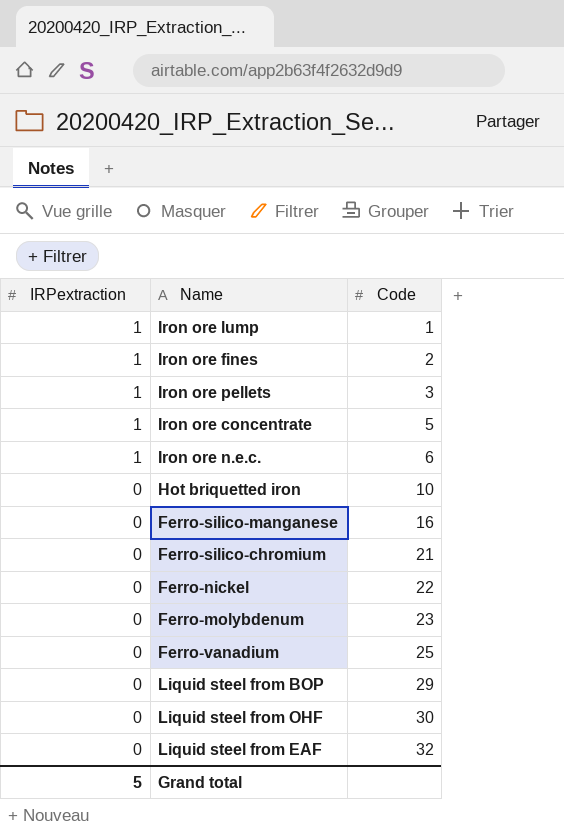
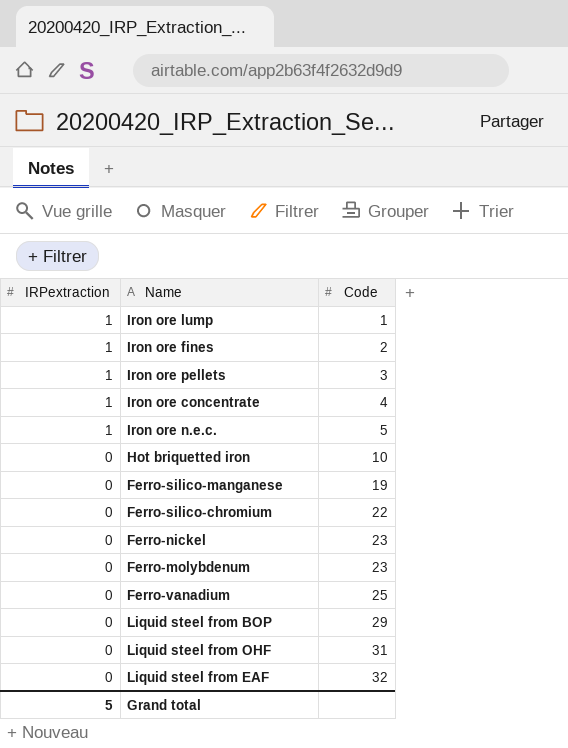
Iron ore concentrate | Code: 5 -> 4
Iron ore n.e.c. | Code: 6 -> 5
Ferro-silico-manganese | Code: 16 -> 19
Ferro-silico-chromium | Code: 21 -> 22
Ferro-nickel | Code: 22 -> 23
Liquid steel from OHF | Code: 30 -> 31

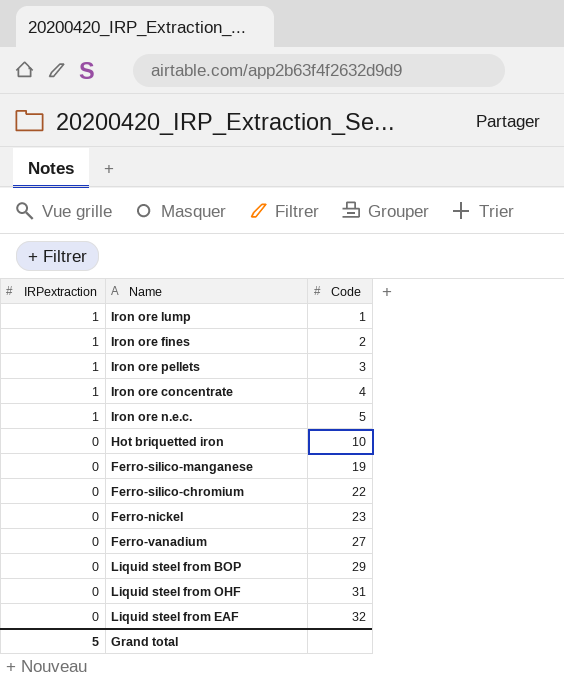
row Ferro-molybdenum: 0 | 23 -> none
Ferro-vanadium | Code: 25 -> 27

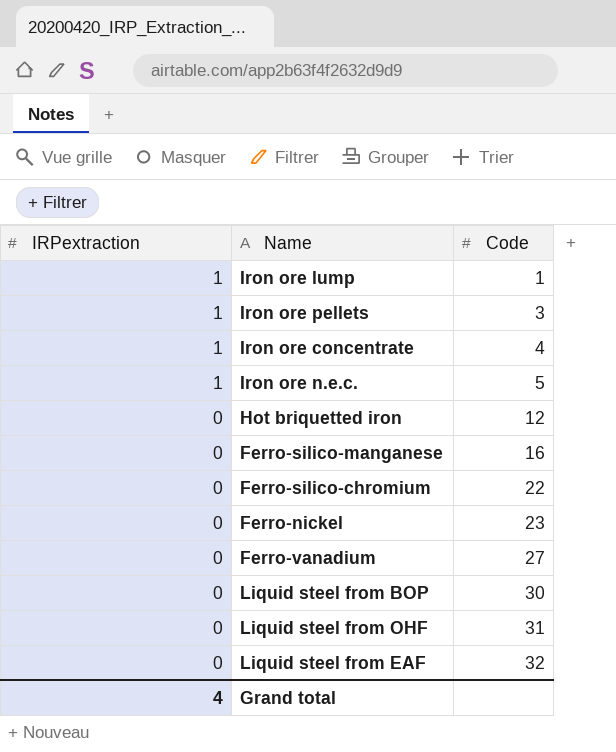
row Iron ore fines: 1 | 2 -> none
Hot briquetted iron | Code: 10 -> 12
Ferro-silico-manganese | Code: 19 -> 16
Liquid steel from BOP | Code: 29 -> 30
Grand total | IRPextraction: 5 -> 4

